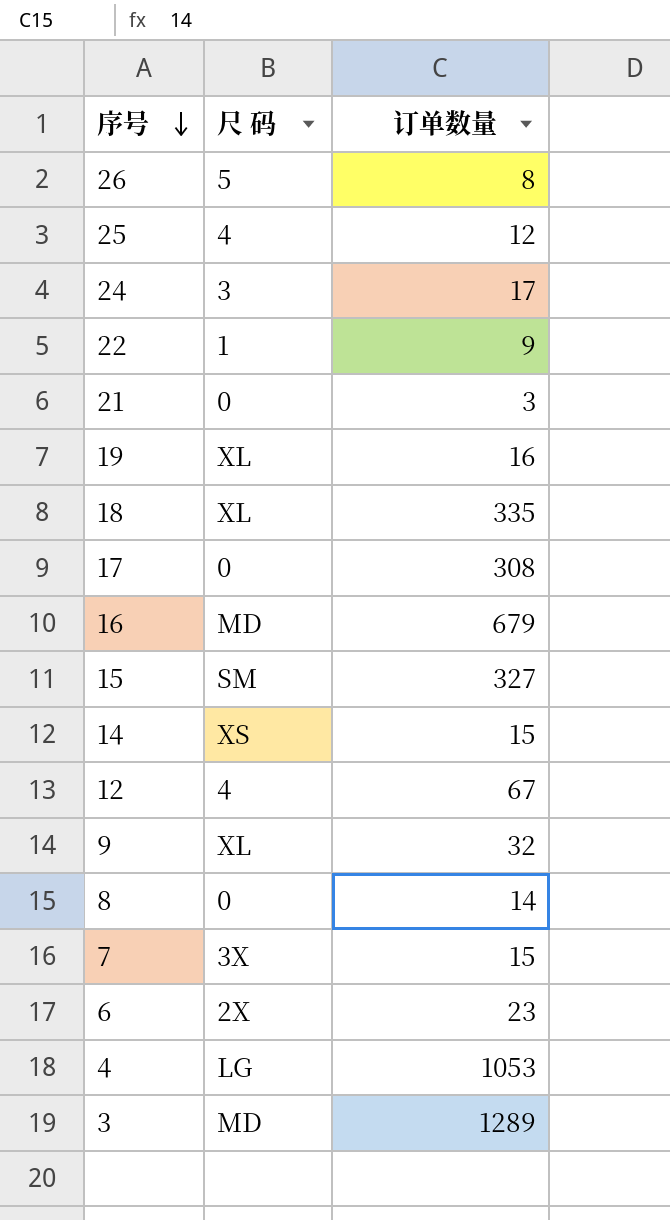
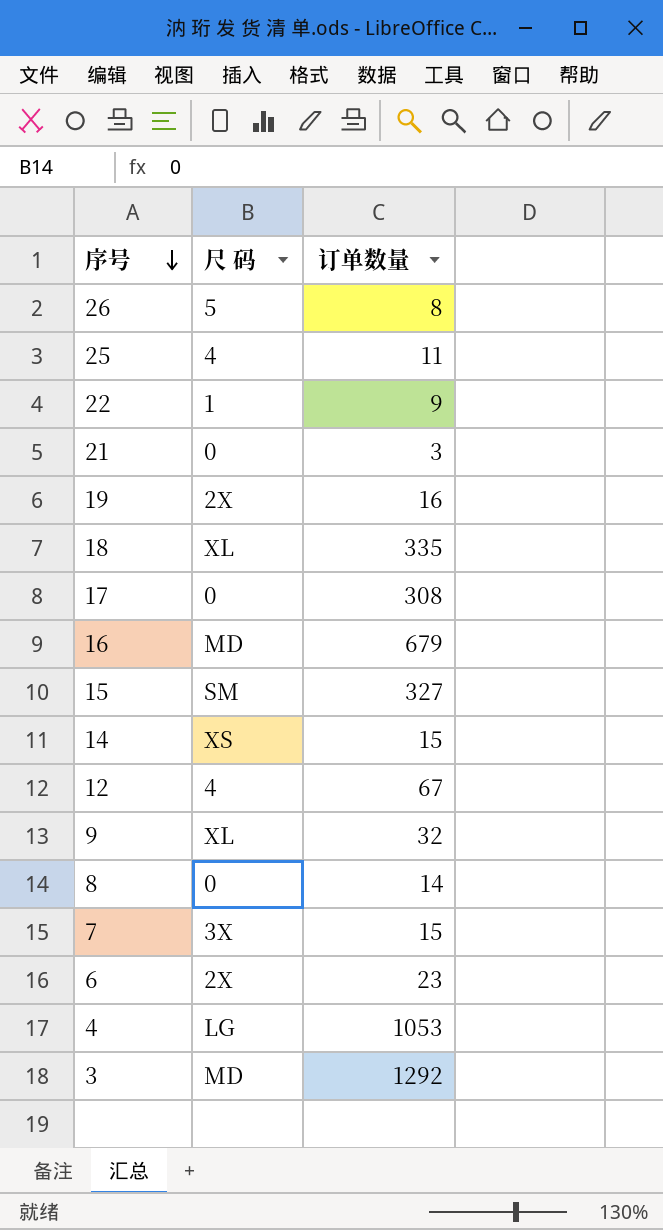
row 24: 3 | 17 -> none
25 | 订单数量: 12 -> 11
19 | 尺 码: XL -> 2X
3 | 订单数量: 1289 -> 1292

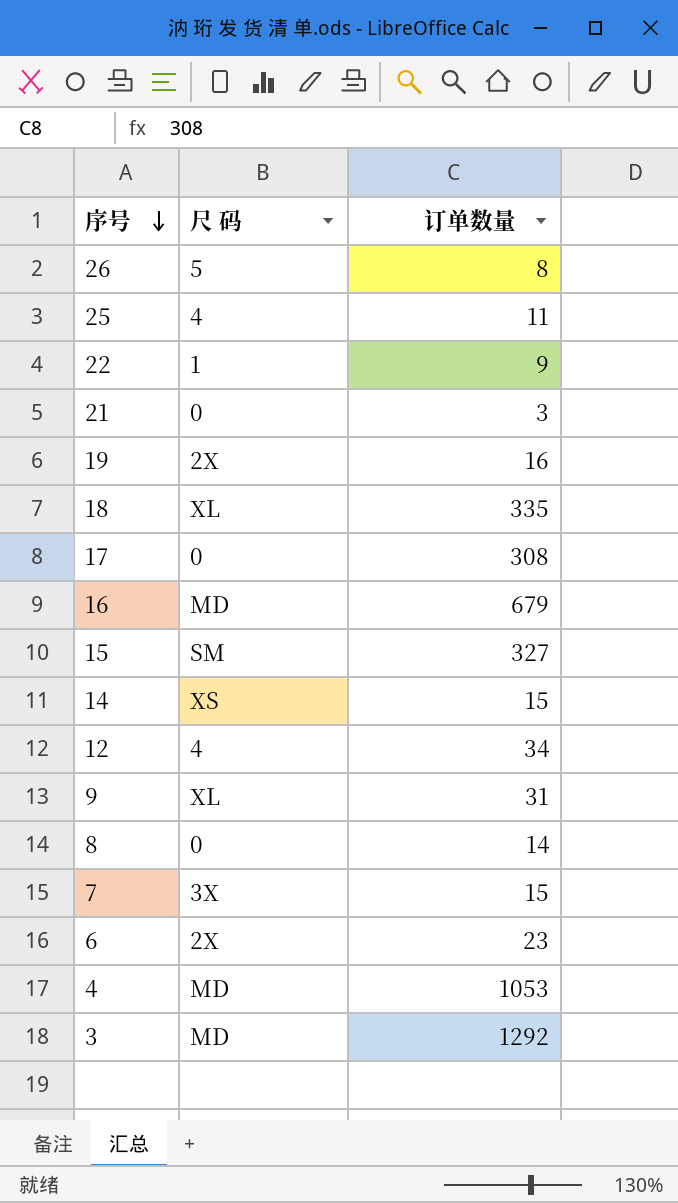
12 | 订单数量: 67 -> 34
9 | 订单数量: 32 -> 31
4 | 尺 码: LG -> MD

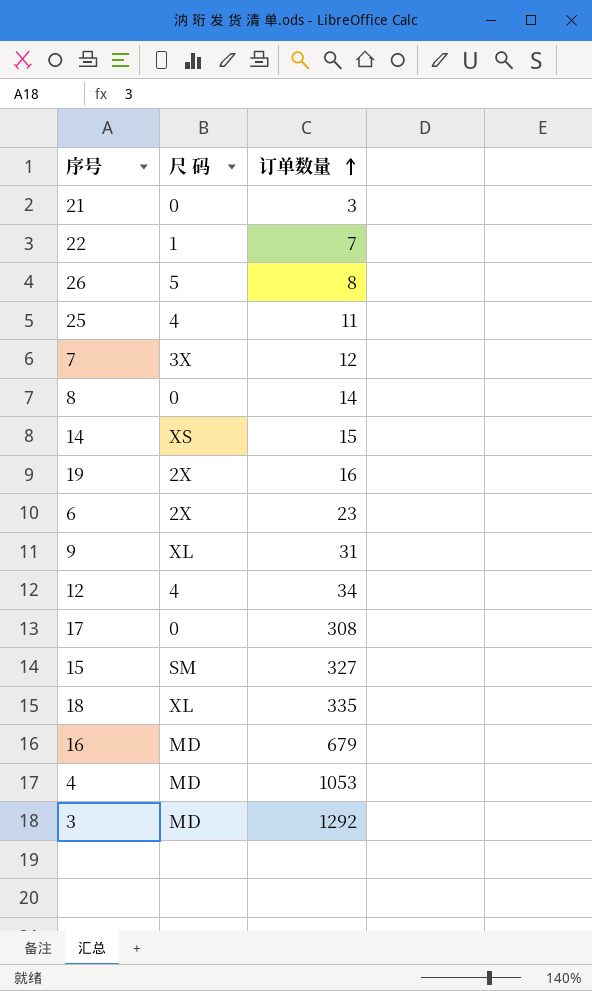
row order: 序号 descending -> 订单数量 ascending
22 | 订单数量: 9 -> 7
7 | 订单数量: 15 -> 12

